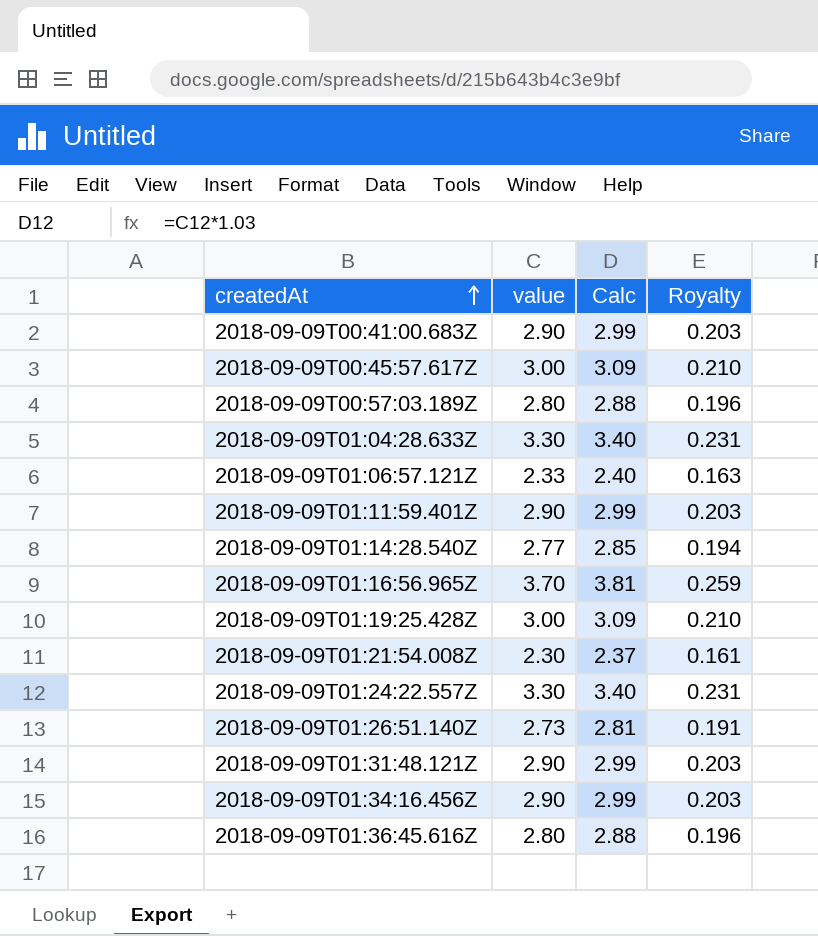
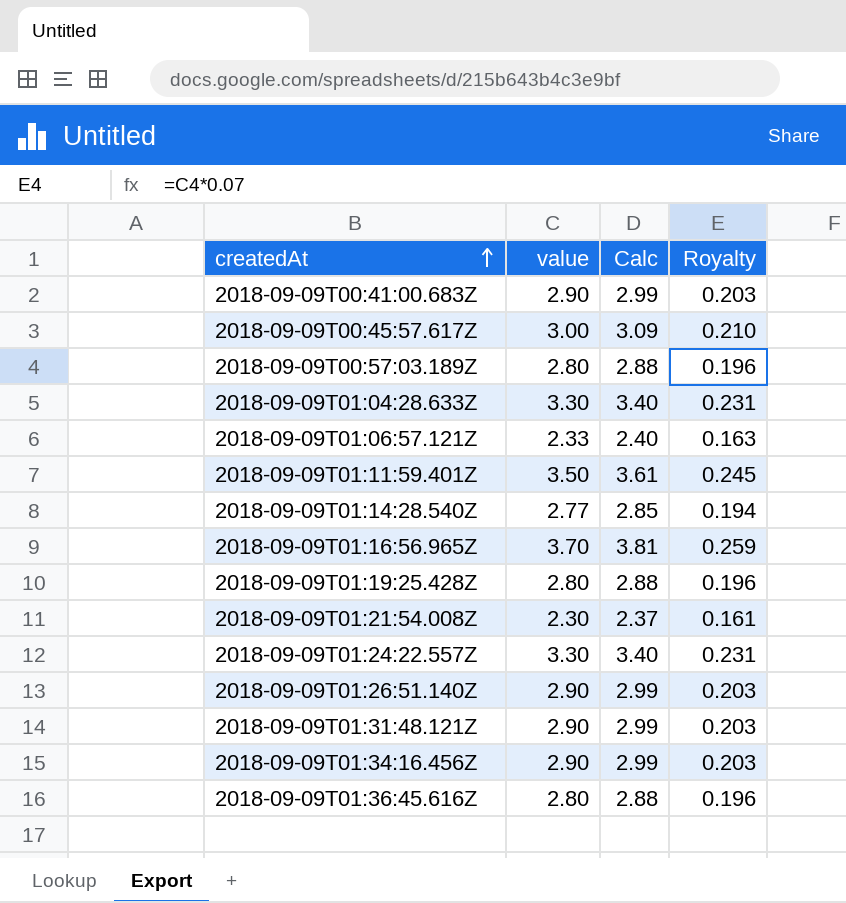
2018-09-09T01:11:59.401Z | value: 2.90 -> 3.50
2018-09-09T01:11:59.401Z | Calc: 2.99 -> 3.61
2018-09-09T01:11:59.401Z | Royalty: 0.203 -> 0.245
2018-09-09T01:19:25.428Z | value: 3.00 -> 2.80
2018-09-09T01:19:25.428Z | Calc: 3.09 -> 2.88
2018-09-09T01:19:25.428Z | Royalty: 0.210 -> 0.196
2018-09-09T01:26:51.140Z | value: 2.73 -> 2.90
2018-09-09T01:26:51.140Z | Calc: 2.81 -> 2.99
2018-09-09T01:26:51.140Z | Royalty: 0.191 -> 0.203

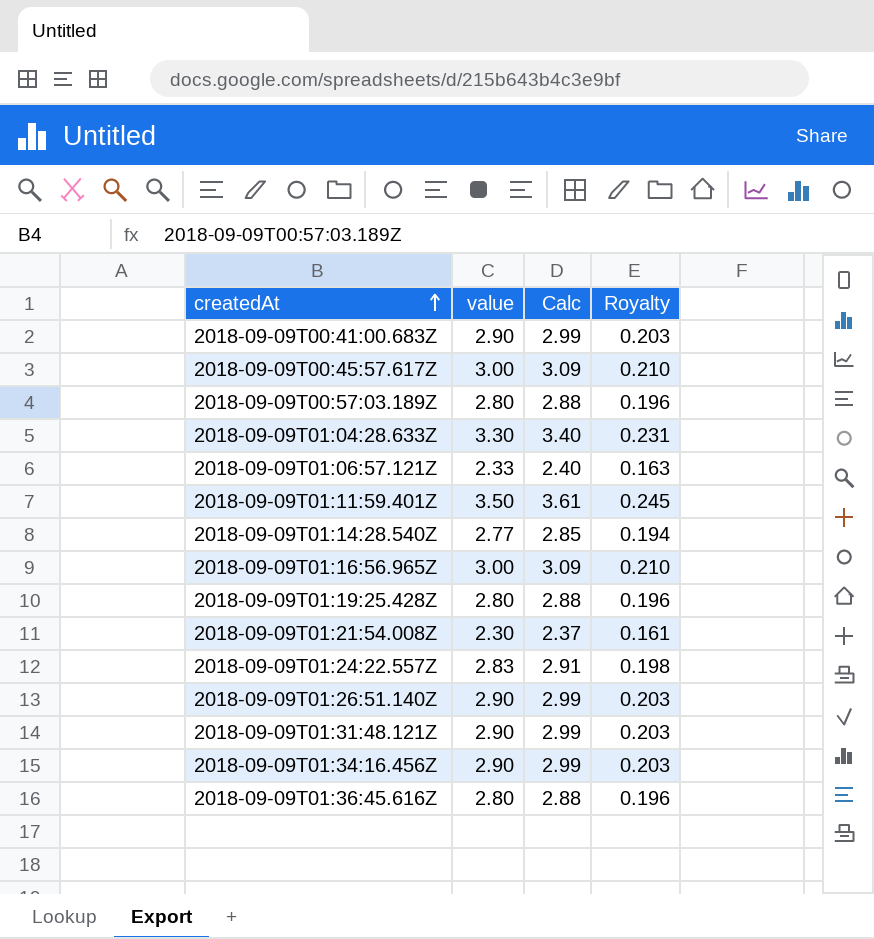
2018-09-09T01:16:56.965Z | value: 3.70 -> 3.00
2018-09-09T01:16:56.965Z | Calc: 3.81 -> 3.09
2018-09-09T01:16:56.965Z | Royalty: 0.259 -> 0.210
2018-09-09T01:24:22.557Z | value: 3.30 -> 2.83
2018-09-09T01:24:22.557Z | Calc: 3.40 -> 2.91
2018-09-09T01:24:22.557Z | Royalty: 0.231 -> 0.198

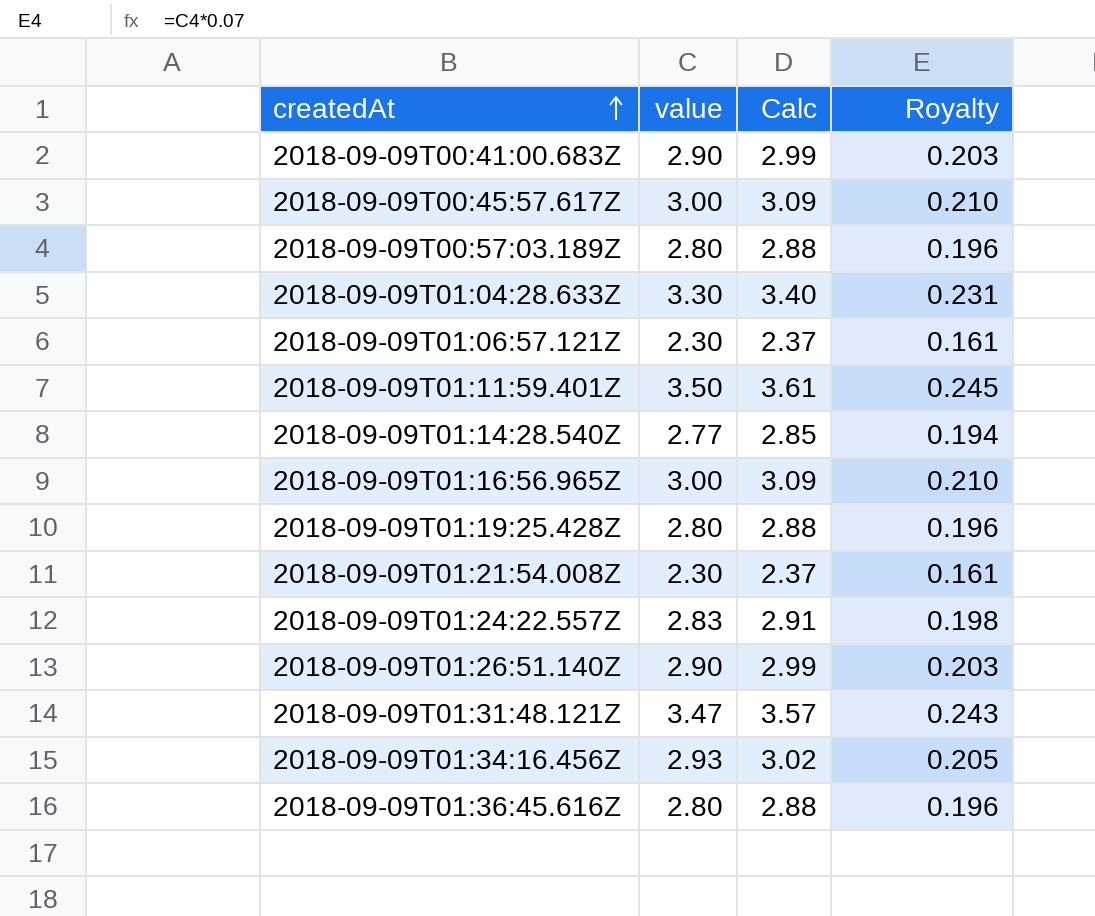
2018-09-09T01:06:57.121Z | value: 2.33 -> 2.30
2018-09-09T01:06:57.121Z | Calc: 2.40 -> 2.37
2018-09-09T01:06:57.121Z | Royalty: 0.163 -> 0.161
2018-09-09T01:31:48.121Z | value: 2.90 -> 3.47
2018-09-09T01:31:48.121Z | Calc: 2.99 -> 3.57
2018-09-09T01:31:48.121Z | Royalty: 0.203 -> 0.243
2018-09-09T01:34:16.456Z | value: 2.90 -> 2.93
2018-09-09T01:34:16.456Z | Calc: 2.99 -> 3.02
2018-09-09T01:34:16.456Z | Royalty: 0.203 -> 0.205

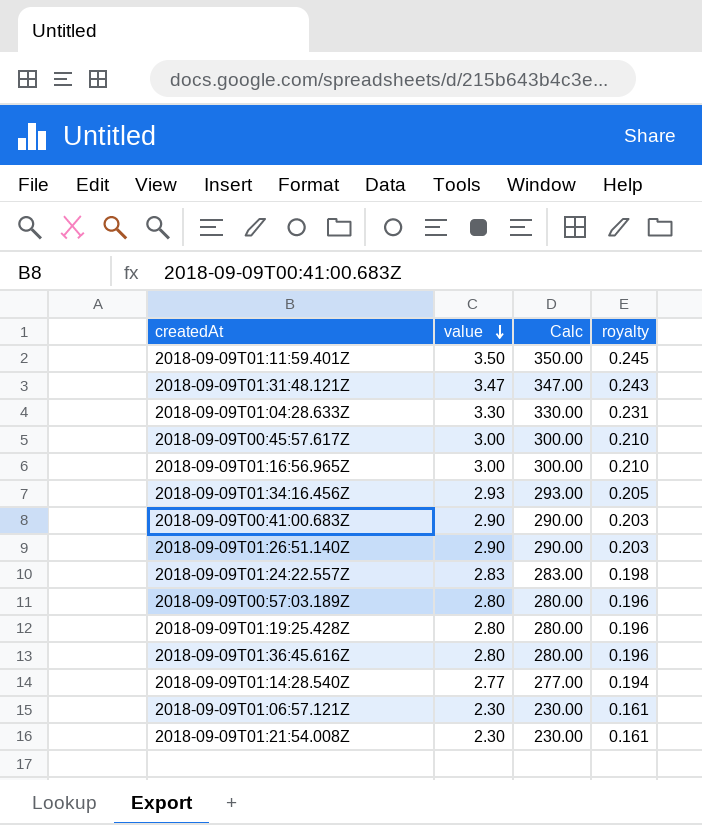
row order: createdAt ascending -> value descending
column Calc | formula: [value] * 1.03 -> [value] * 100
column name: Royalty -> royalty

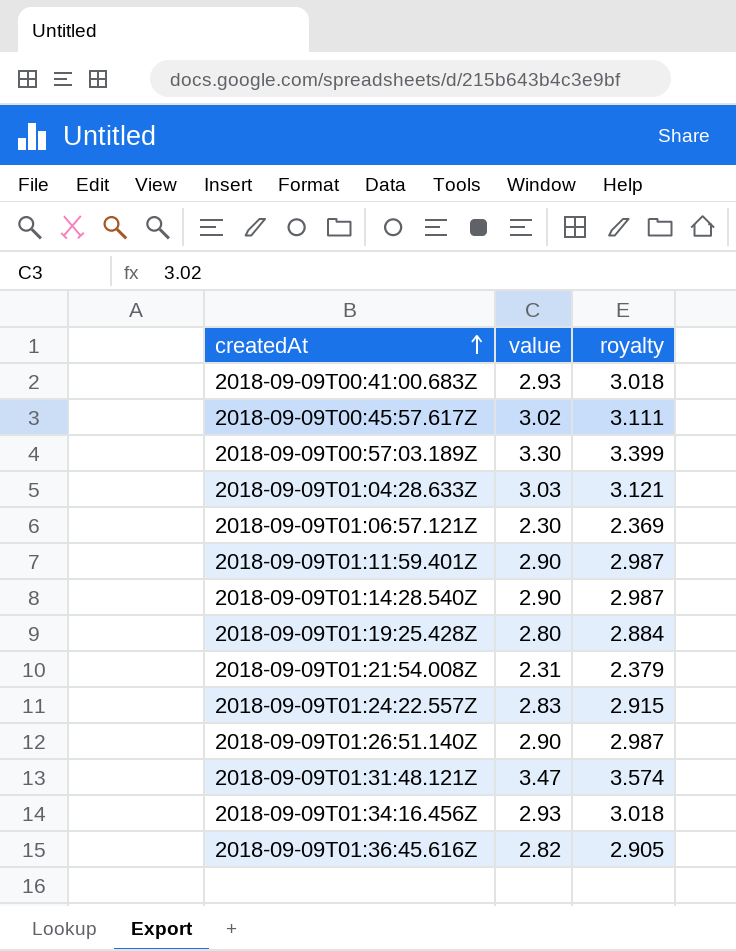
row order: value descending -> createdAt ascending
column Calc | formula: [value] * 100 -> none
column royalty | formula: [value] * 0.07 -> [value] * 1.03
row 2018-09-09T01:16:56.965Z: 3.00 | 300.00 | 0.210 -> none
2018-09-09T00:41:00.683Z | value: 2.90 -> 2.93
2018-09-09T00:45:57.617Z | value: 3.00 -> 3.02
2018-09-09T00:57:03.189Z | value: 2.80 -> 3.30
2018-09-09T01:04:28.633Z | value: 3.30 -> 3.03
2018-09-09T01:11:59.401Z | value: 3.50 -> 2.90
2018-09-09T01:14:28.540Z | value: 2.77 -> 2.90
2018-09-09T01:21:54.008Z | value: 2.30 -> 2.31
2018-09-09T01:36:45.616Z | value: 2.80 -> 2.82

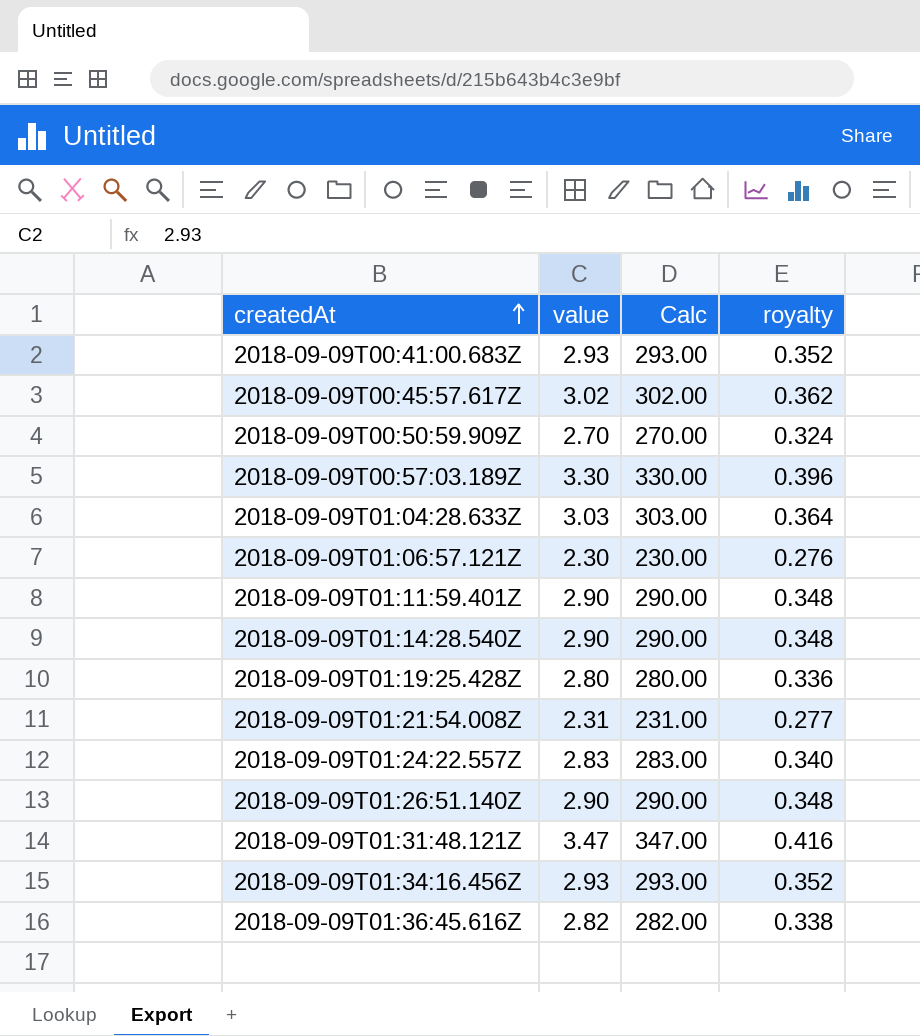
column Calc | formula: none -> [value] * 100
column royalty | formula: [value] * 1.03 -> [value] * 0.12
row 2018-09-09T00:50:59.909Z: none -> 2.70 | 270.00 | 0.324

